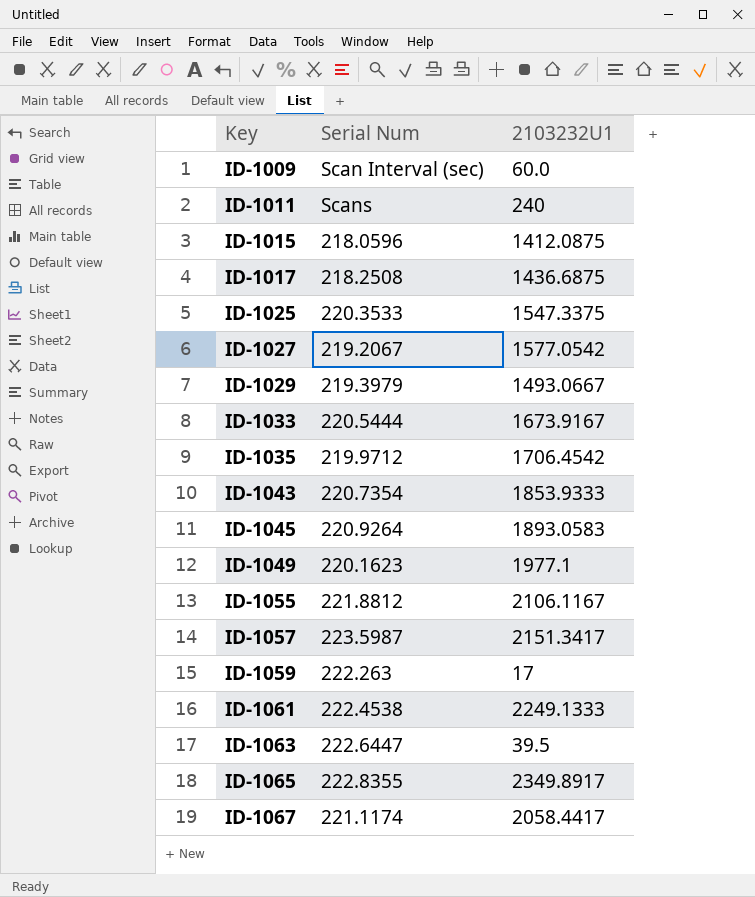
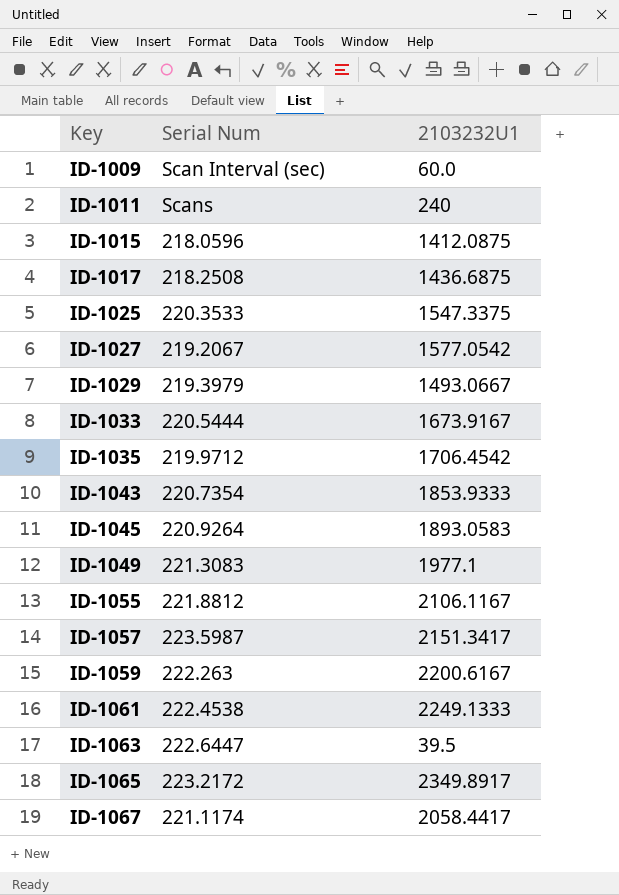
ID-1049 | Serial Num: 220.1623 -> 221.3083
ID-1059 | 2103232U1: 17 -> 2200.6167
ID-1065 | Serial Num: 222.8355 -> 223.2172

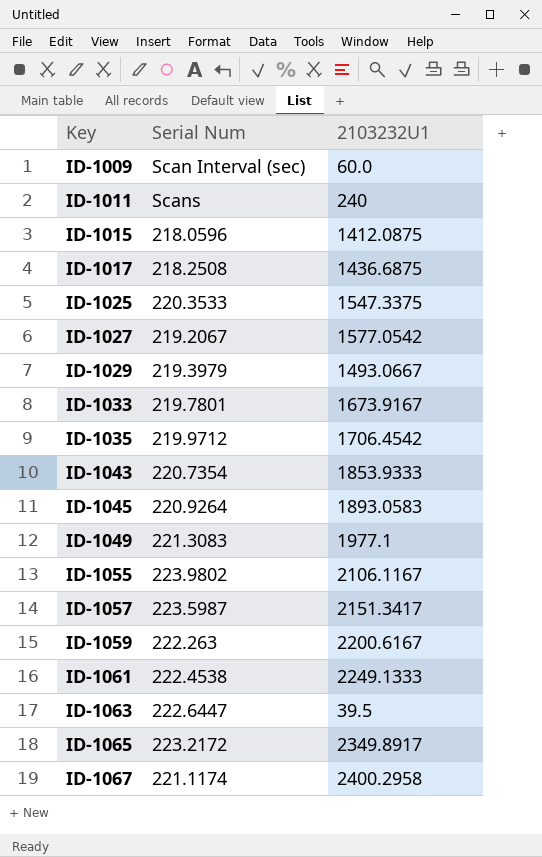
ID-1033 | Serial Num: 220.5444 -> 219.7801
ID-1055 | Serial Num: 221.8812 -> 223.9802
ID-1067 | 2103232U1: 2058.4417 -> 2400.2958

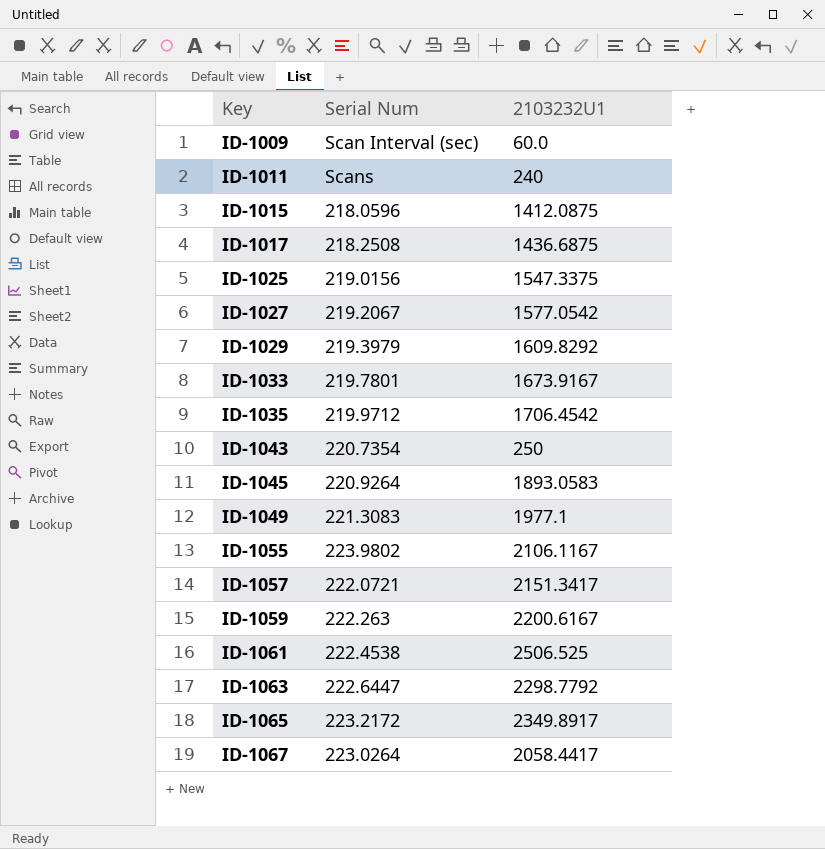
ID-1025 | Serial Num: 220.3533 -> 219.0156
ID-1029 | 2103232U1: 1493.0667 -> 1609.8292
ID-1043 | 2103232U1: 1853.9333 -> 250
ID-1057 | Serial Num: 223.5987 -> 222.0721
ID-1061 | 2103232U1: 2249.1333 -> 2506.525
ID-1063 | 2103232U1: 39.5 -> 2298.7792
ID-1067 | Serial Num: 221.1174 -> 223.0264
ID-1067 | 2103232U1: 2400.2958 -> 2058.4417

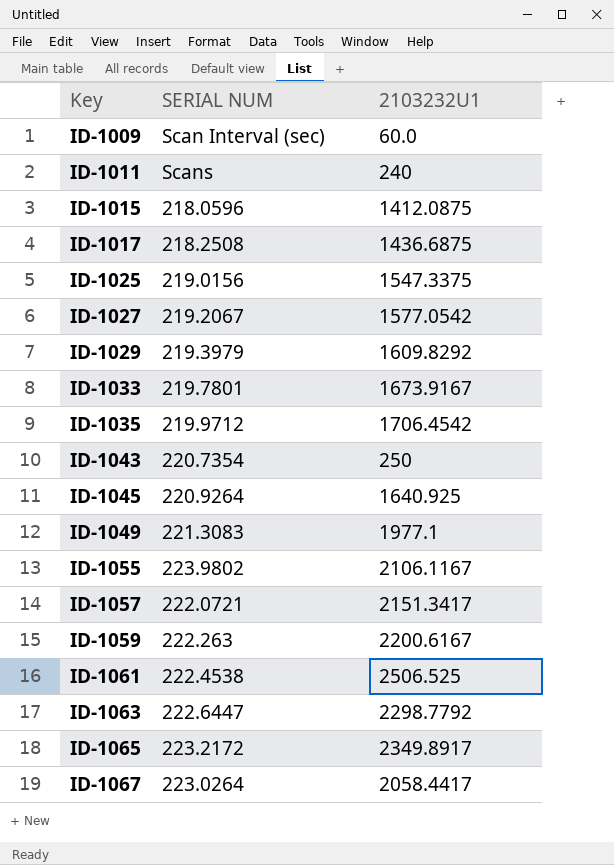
column name: Serial Num -> SERIAL NUM
ID-1045 | 2103232U1: 1893.0583 -> 1640.925

